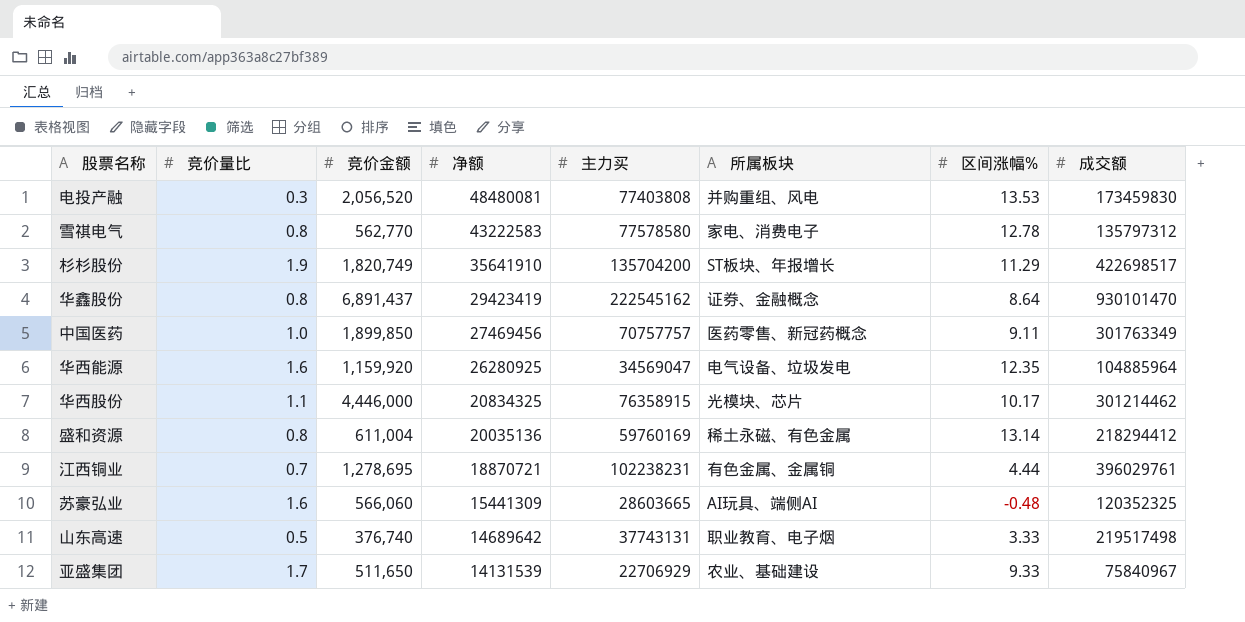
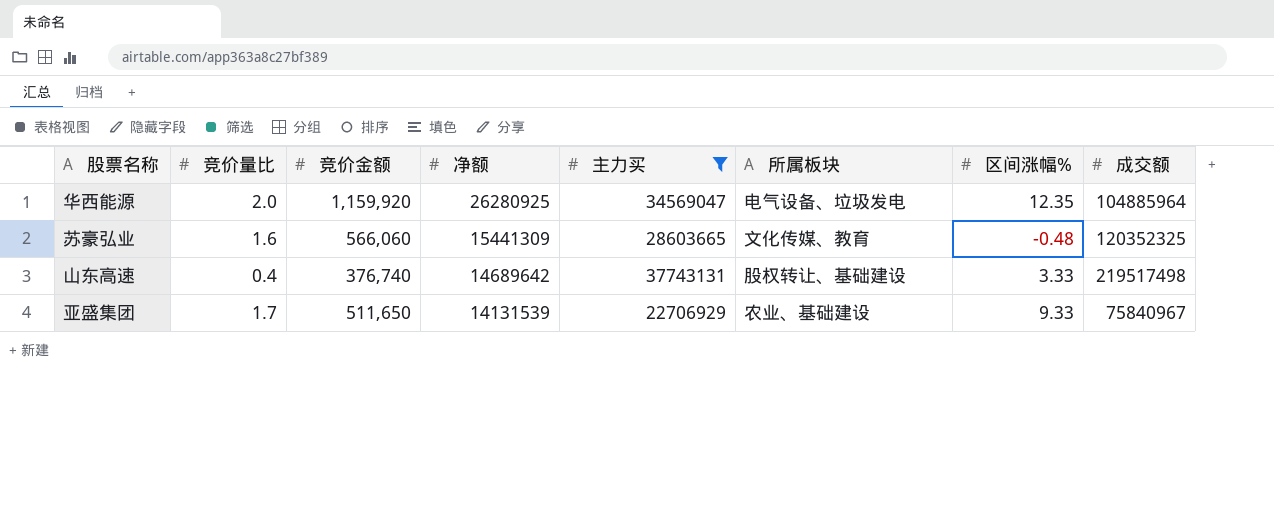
filter: none -> 主力买 <= 37743131
华西能源 | 竞价量比: 1.6 -> 2.0
苏豪弘业 | 所属板块: AI玩具、端侧AI -> 文化传媒、教育
山东高速 | 竞价量比: 0.5 -> 0.4
山东高速 | 所属板块: 职业教育、电子烟 -> 股权转让、基础建设

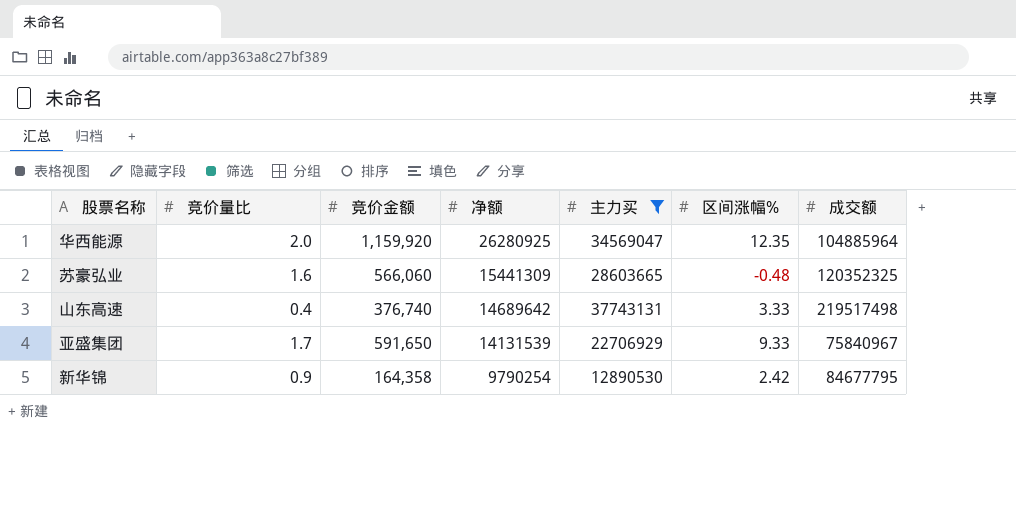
column 所属板块 | position: 6 -> none
亚盛集团 | 竞价金额: 511,650 -> 591,650
row 新华锦: none -> 0.9 | 164,358 | 9790254 | 12890530 | 2.42 | 84677795

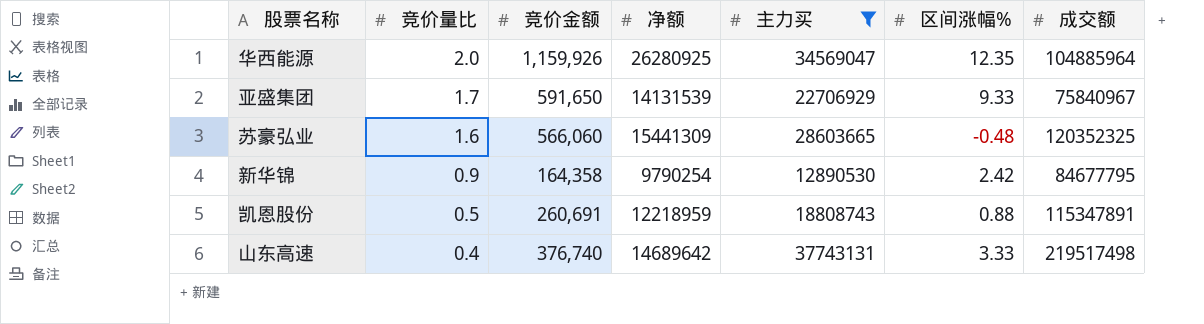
row order: 净额 descending -> 竞价量比 descending
华西能源 | 竞价金额: 1,159,920 -> 1,159,926
row 凯恩股份: none -> 0.5 | 260,691 | 12218959 | 18808743 | 0.88 | 115347891

